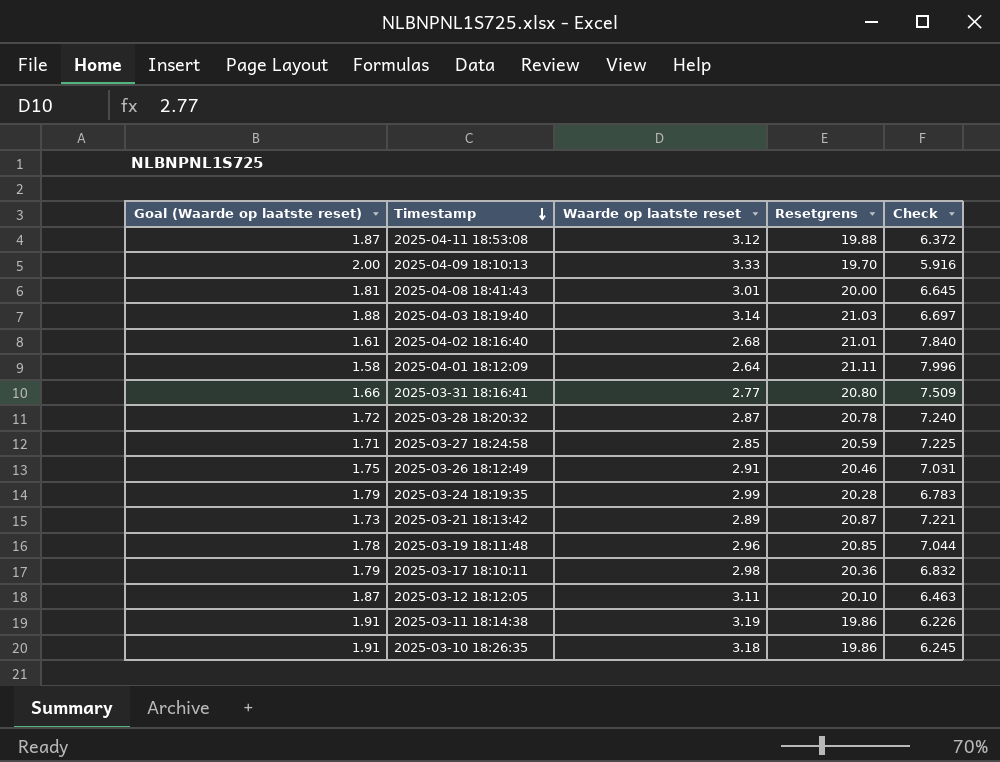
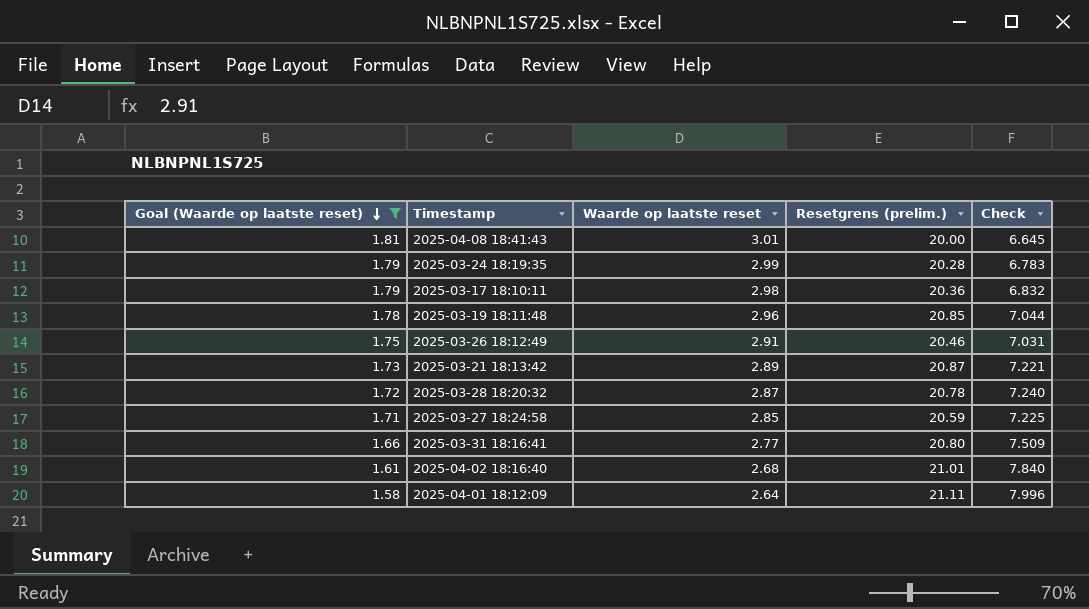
filter: none -> Goal (Waarde op laatste reset) <= 1.81
row order: Timestamp descending -> Goal (Waarde op laatste reset) descending
column name: Resetgrens -> Resetgrens (prelim.)

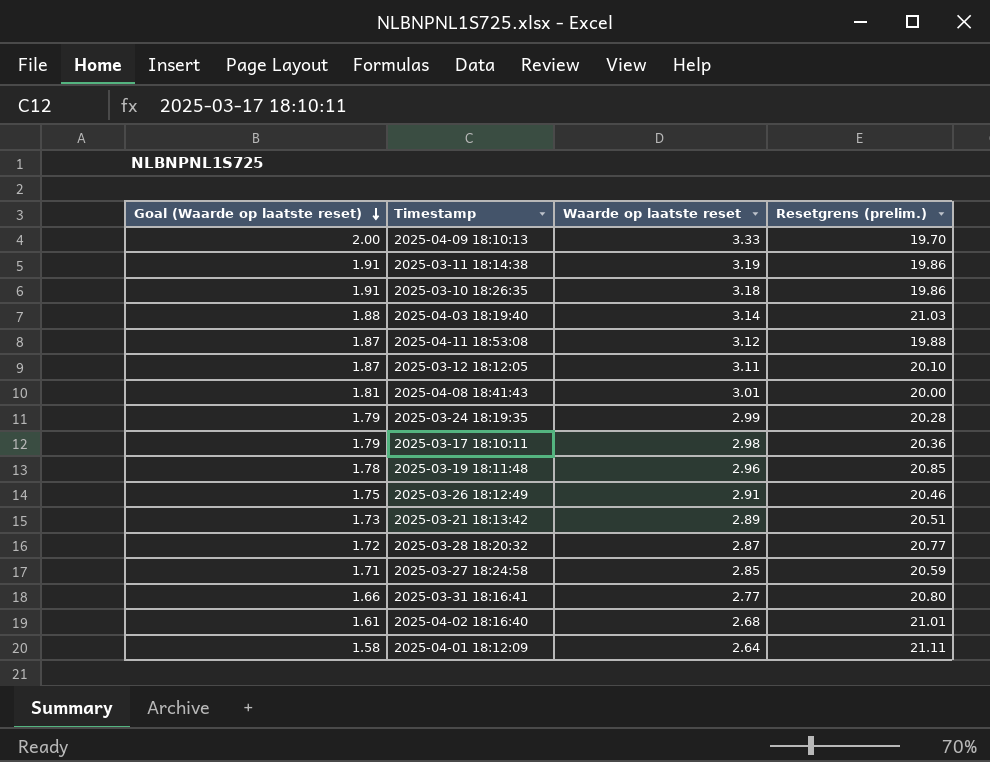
filter: Goal (Waarde op laatste reset) <= 1.81 -> none
column Check | formula: [Resetgrens (prelim.)] / [Waarde op laatste reset] -> none
2025-03-21 18:13:42 | Resetgrens (prelim.): 20.87 -> 20.51
2025-03-28 18:20:32 | Resetgrens (prelim.): 20.78 -> 20.77

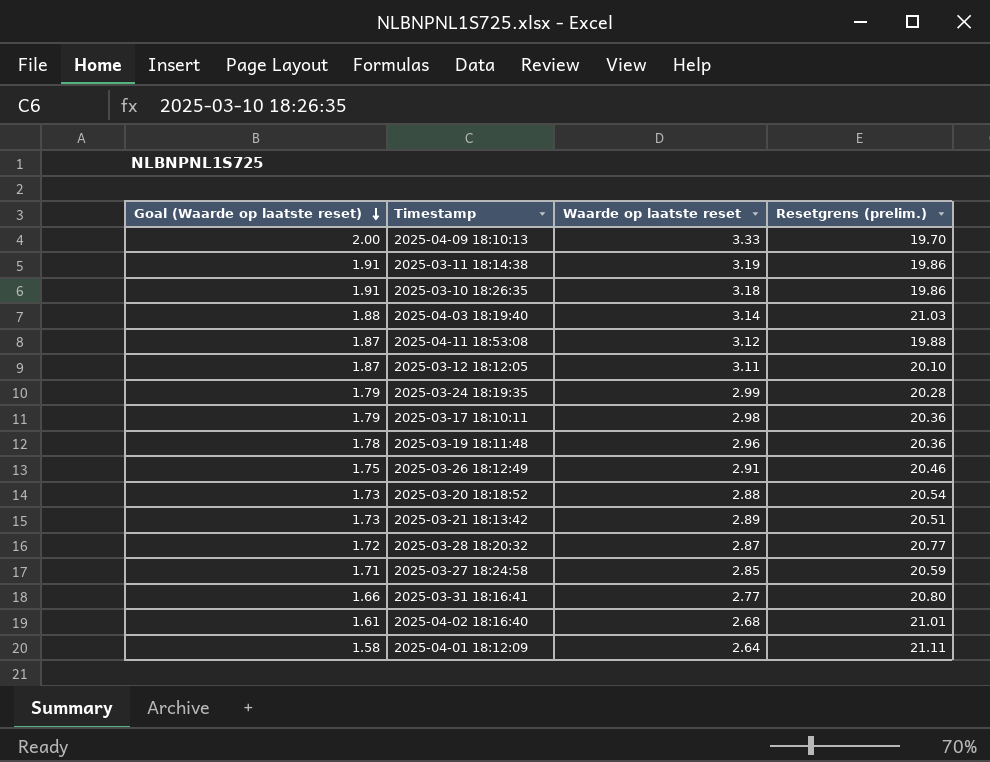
row 2025-04-08 18:41:43: 1.81 | 3.01 | 20.00 -> none
2025-03-19 18:11:48 | Resetgrens (prelim.): 20.85 -> 20.36
row 2025-03-20 18:18:52: none -> 1.73 | 2.88 | 20.54

